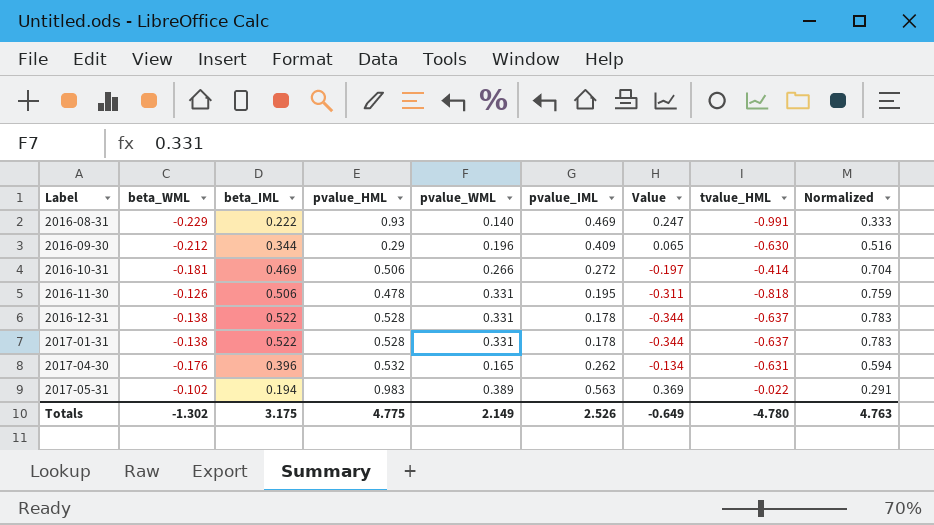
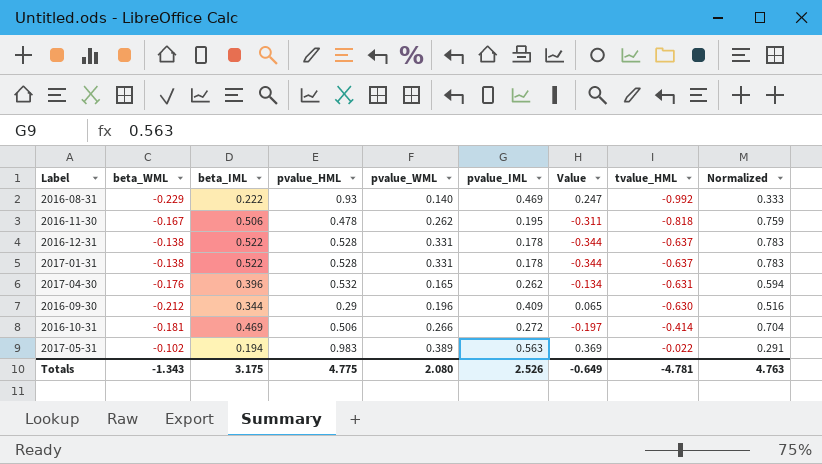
row order: Label ascending -> tvalue_HML ascending
2016-08-31 | tvalue_HML: -0.991 -> -0.992
2016-11-30 | beta_WML: -0.126 -> -0.167
2016-11-30 | pvalue_WML: 0.331 -> 0.262
Totals | beta_WML: -1.302 -> -1.343
Totals | pvalue_WML: 2.149 -> 2.080
Totals | tvalue_HML: -4.780 -> -4.781

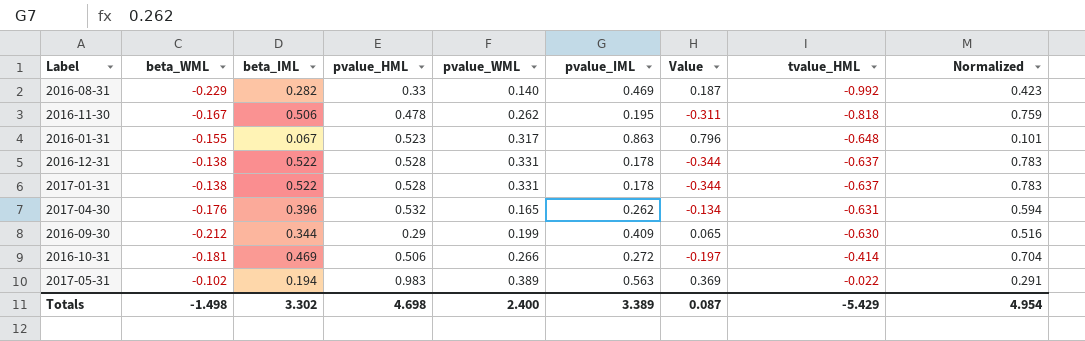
2016-08-31 | beta_IML: 0.222 -> 0.282
2016-08-31 | pvalue_HML: 0.93 -> 0.33
2016-08-31 | Value: 0.247 -> 0.187
2016-08-31 | Normalized: 0.333 -> 0.423
row 2016-01-31: none -> -0.155 | 0.067 | 0.523 | 0.317 | 0.863 | 0.796 | -0.648 | 0.101
2016-09-30 | pvalue_WML: 0.196 -> 0.199
Totals | beta_WML: -1.343 -> -1.498
Totals | beta_IML: 3.175 -> 3.302
Totals | pvalue_HML: 4.775 -> 4.698
Totals | pvalue_WML: 2.080 -> 2.400
Totals | pvalue_IML: 2.526 -> 3.389
Totals | Value: -0.649 -> 0.087
Totals | tvalue_HML: -4.781 -> -5.429
Totals | Normalized: 4.763 -> 4.954

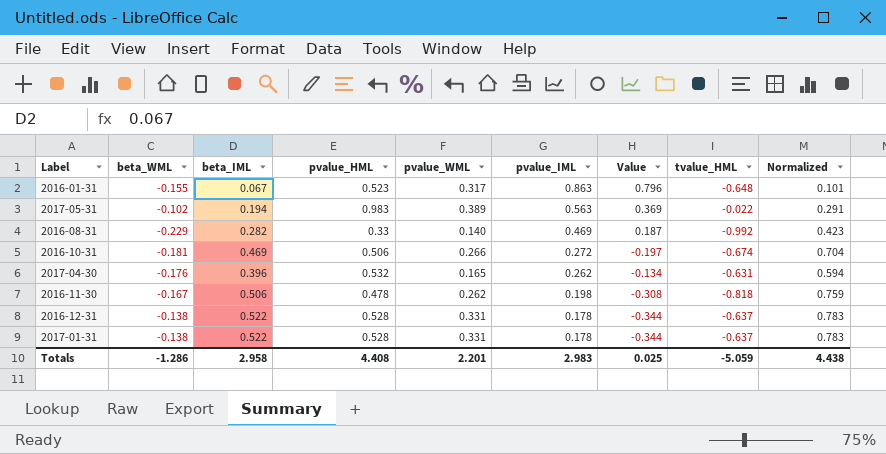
row order: tvalue_HML ascending -> pvalue_IML descending
row 2016-09-30: -0.212 | 0.344 | 0.29 | 0.199 | 0.409 | 0.065 | -0.630 | 0.516 -> none
2016-10-31 | tvalue_HML: -0.414 -> -0.674
2016-11-30 | pvalue_IML: 0.195 -> 0.198
2016-11-30 | Value: -0.311 -> -0.308
Totals | beta_WML: -1.498 -> -1.286
Totals | beta_IML: 3.302 -> 2.958
Totals | pvalue_HML: 4.698 -> 4.408
Totals | pvalue_WML: 2.400 -> 2.201
Totals | pvalue_IML: 3.389 -> 2.983
Totals | Value: 0.087 -> 0.025
Totals | tvalue_HML: -5.429 -> -5.059
Totals | Normalized: 4.954 -> 4.438

